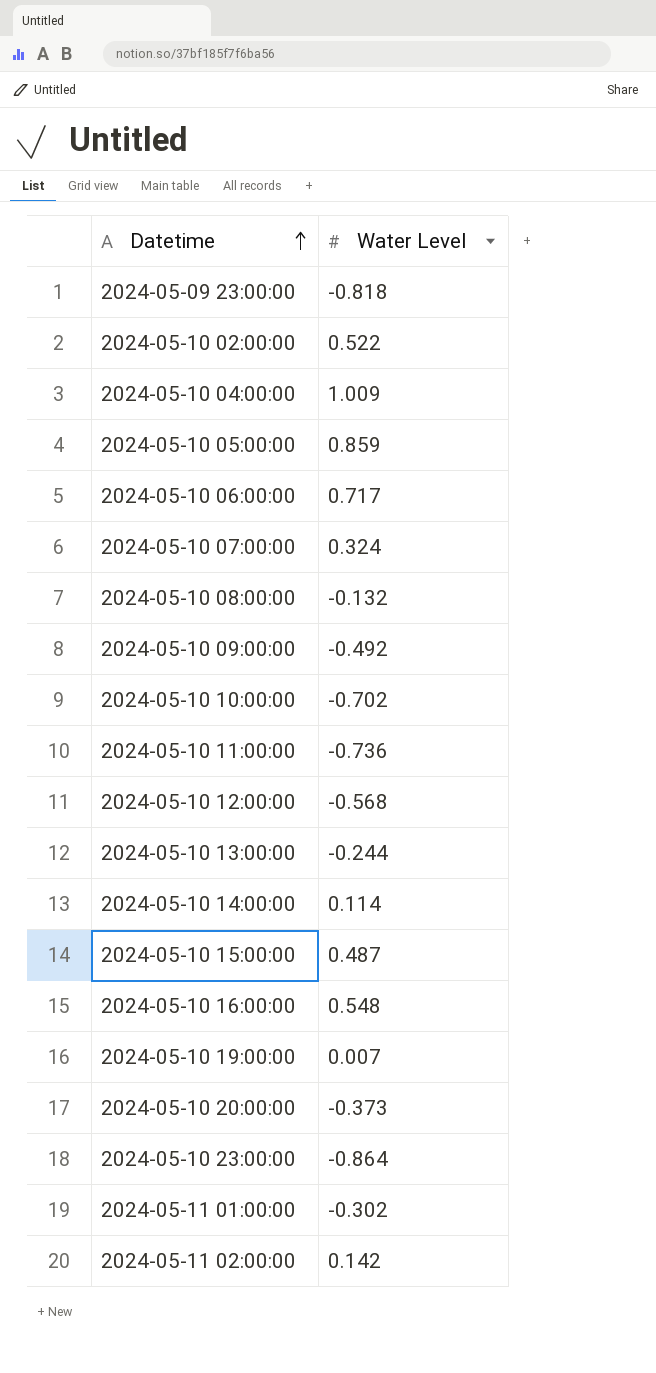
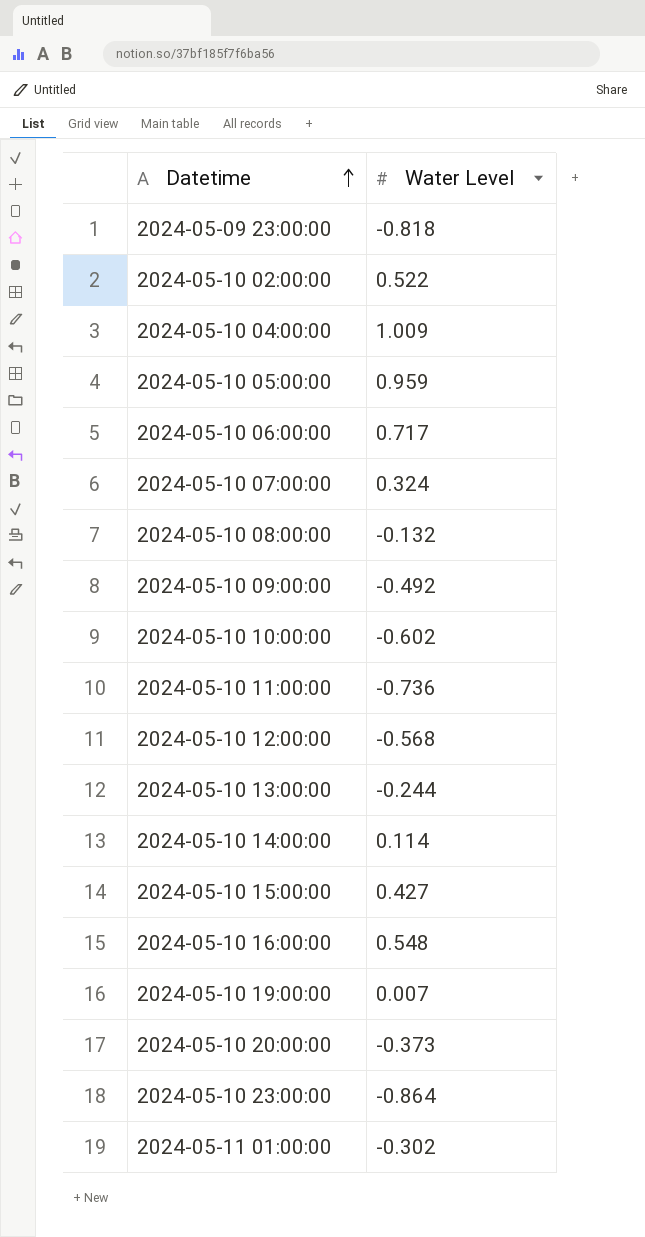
row 2024-05-11 02:00:00: 0.142 -> none
2024-05-10 05:00:00 | Water Level: 0.859 -> 0.959
2024-05-10 10:00:00 | Water Level: -0.702 -> -0.602
2024-05-10 15:00:00 | Water Level: 0.487 -> 0.427

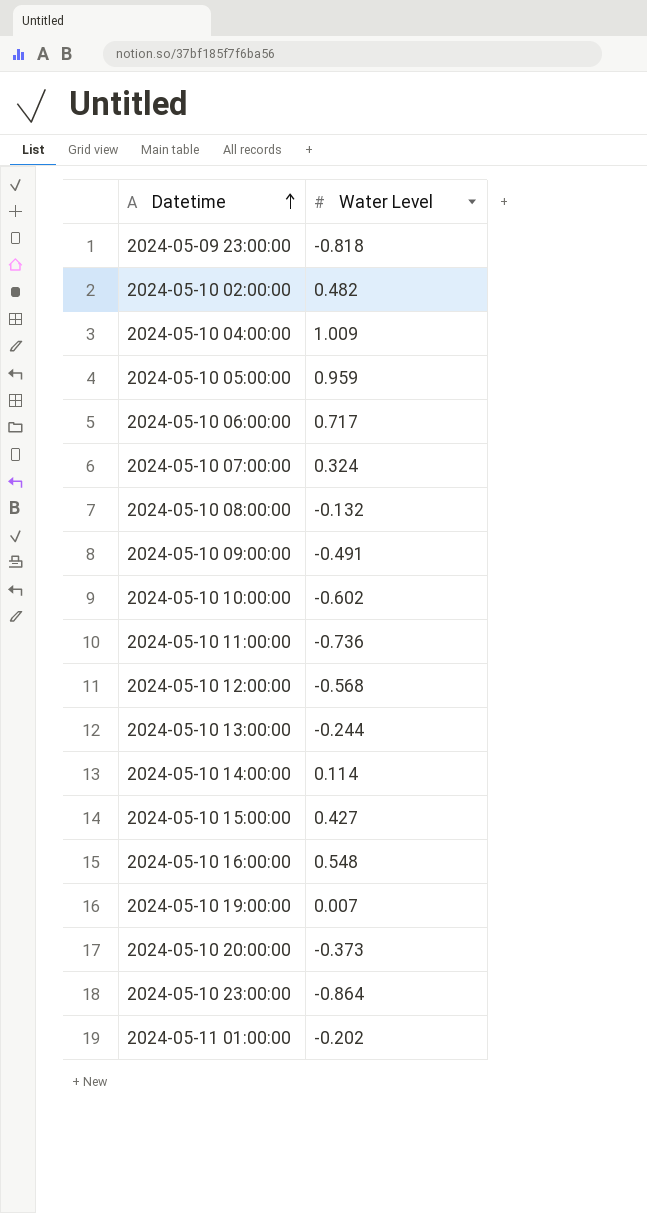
2024-05-10 02:00:00 | Water Level: 0.522 -> 0.482
2024-05-10 09:00:00 | Water Level: -0.492 -> -0.491
2024-05-11 01:00:00 | Water Level: -0.302 -> -0.202

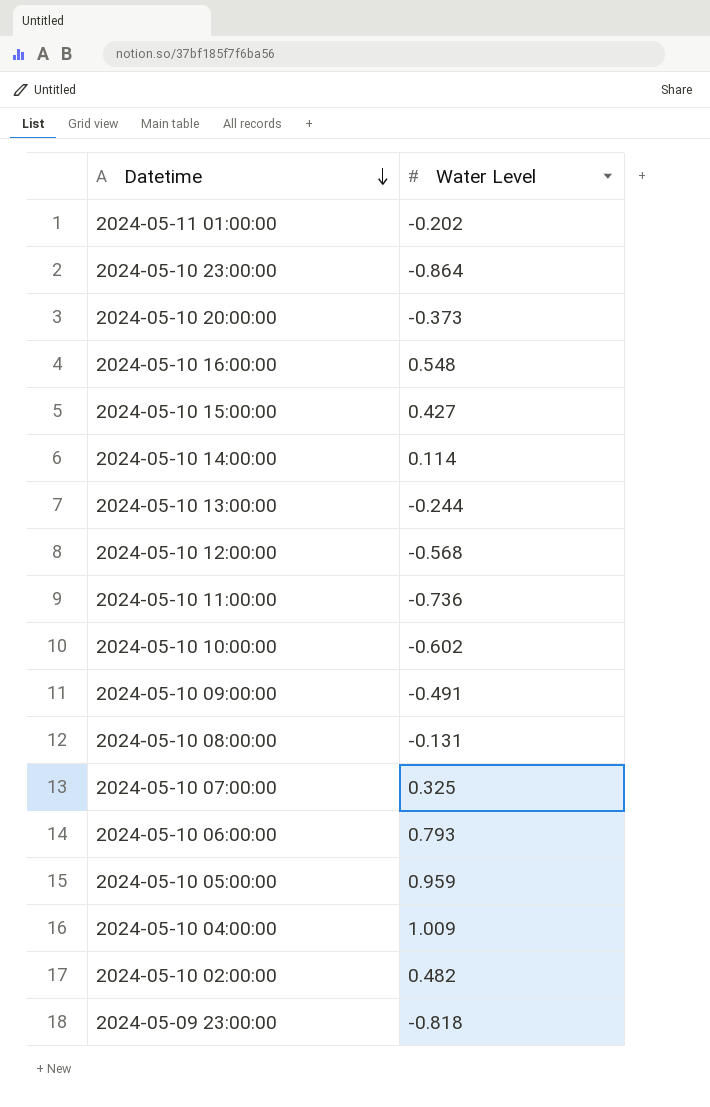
row order: Datetime ascending -> Datetime descending
row 2024-05-10 19:00:00: 0.007 -> none
2024-05-10 08:00:00 | Water Level: -0.132 -> -0.131
2024-05-10 07:00:00 | Water Level: 0.324 -> 0.325
2024-05-10 06:00:00 | Water Level: 0.717 -> 0.793

